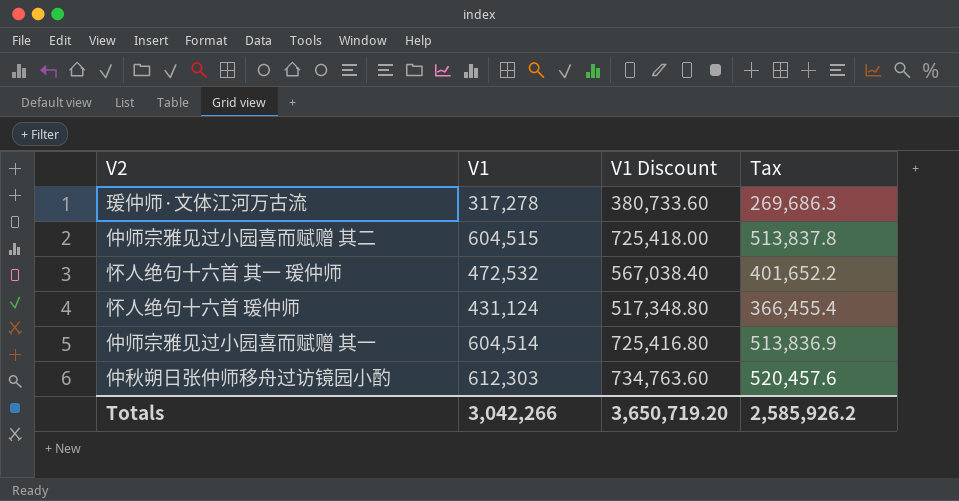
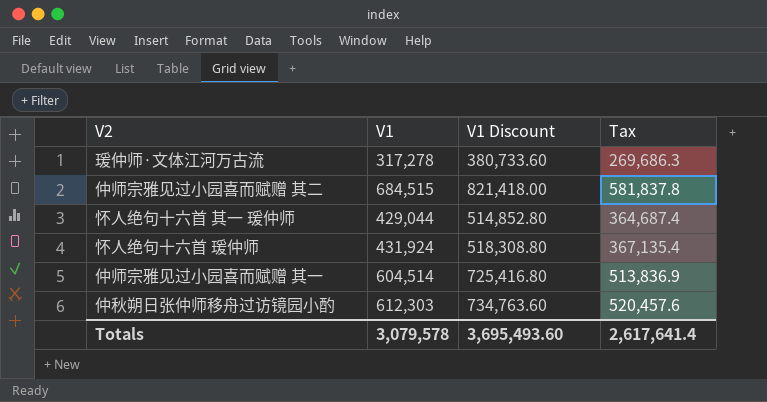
仲师宗雅见过小园喜而赋赠 其二 | V1: 604,515 -> 684,515
仲师宗雅见过小园喜而赋赠 其二 | V1 Discount: 725,418.00 -> 821,418.00
仲师宗雅见过小园喜而赋赠 其二 | Tax: 513,837.8 -> 581,837.8
怀人绝句十六首 其一 瑗仲师 | V1: 472,532 -> 429,044
怀人绝句十六首 其一 瑗仲师 | V1 Discount: 567,038.40 -> 514,852.80
怀人绝句十六首 其一 瑗仲师 | Tax: 401,652.2 -> 364,687.4
怀人绝句十六首 瑗仲师 | V1: 431,124 -> 431,924
怀人绝句十六首 瑗仲师 | V1 Discount: 517,348.80 -> 518,308.80
怀人绝句十六首 瑗仲师 | Tax: 366,455.4 -> 367,135.4
Totals | V1: 3,042,266 -> 3,079,578
Totals | V1 Discount: 3,650,719.20 -> 3,695,493.60
Totals | Tax: 2,585,926.2 -> 2,617,641.4

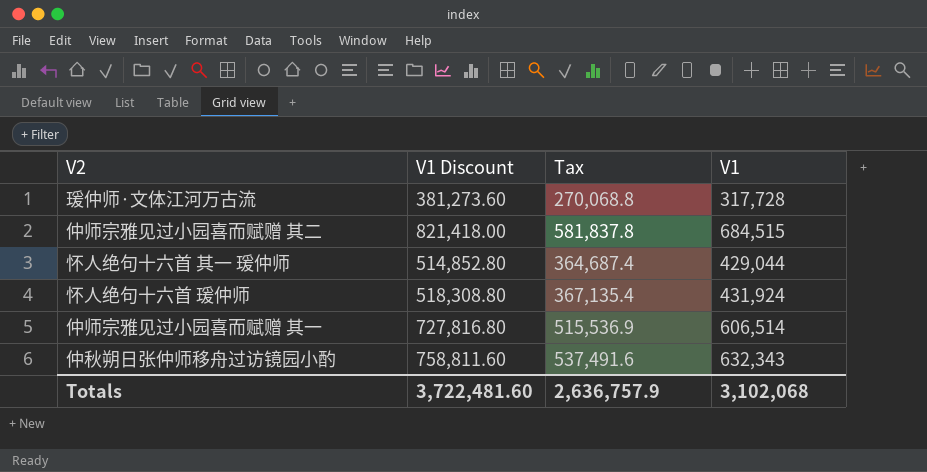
column V1 | position: 2 -> 4
瑗仲师·文体江河万古流 | V1 Discount: 380,733.60 -> 381,273.60
瑗仲师·文体江河万古流 | Tax: 269,686.3 -> 270,068.8
瑗仲师·文体江河万古流 | V1: 317,278 -> 317,728
仲师宗雅见过小园喜而赋赠 其一 | V1 Discount: 725,416.80 -> 727,816.80
仲师宗雅见过小园喜而赋赠 其一 | Tax: 513,836.9 -> 515,536.9
仲师宗雅见过小园喜而赋赠 其一 | V1: 604,514 -> 606,514
仲秋朔日张仲师移舟过访镜园小酌 | V1 Discount: 734,763.60 -> 758,811.60
仲秋朔日张仲师移舟过访镜园小酌 | Tax: 520,457.6 -> 537,491.6
仲秋朔日张仲师移舟过访镜园小酌 | V1: 612,303 -> 632,343
Totals | V1 Discount: 3,695,493.60 -> 3,722,481.60
Totals | Tax: 2,617,641.4 -> 2,636,757.9
Totals | V1: 3,079,578 -> 3,102,068

